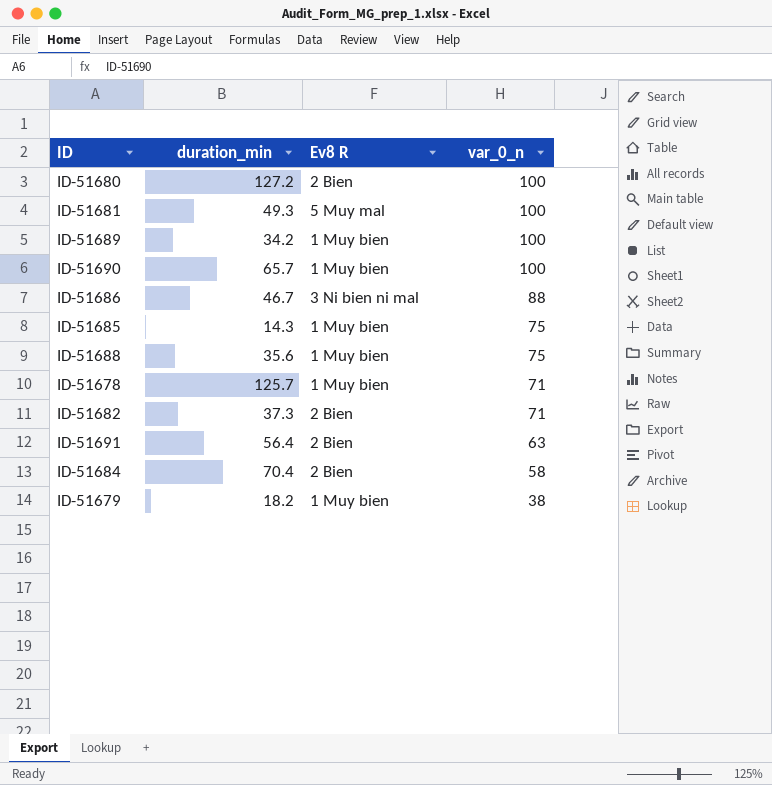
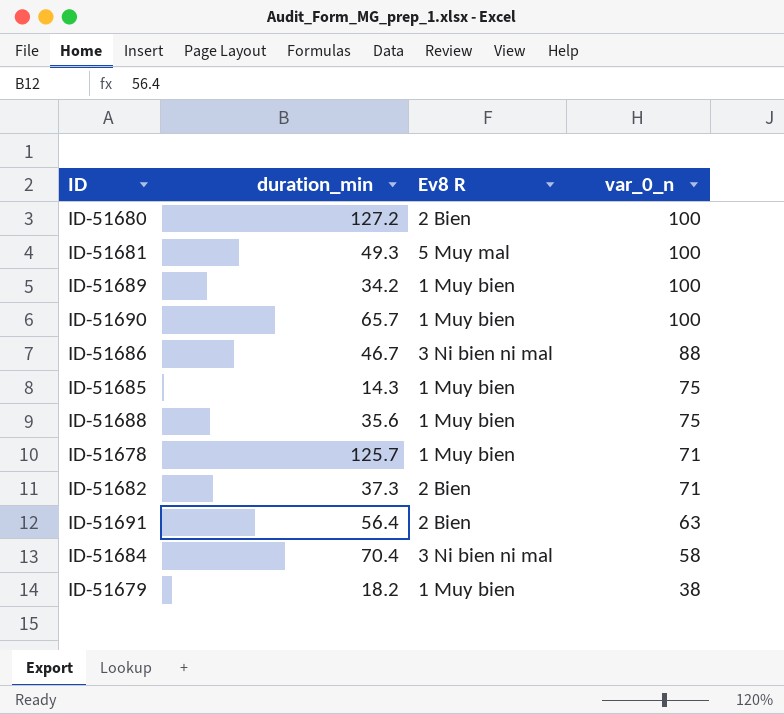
ID-51684 | Ev8 R: 2 Bien -> 3 Ni bien ni mal

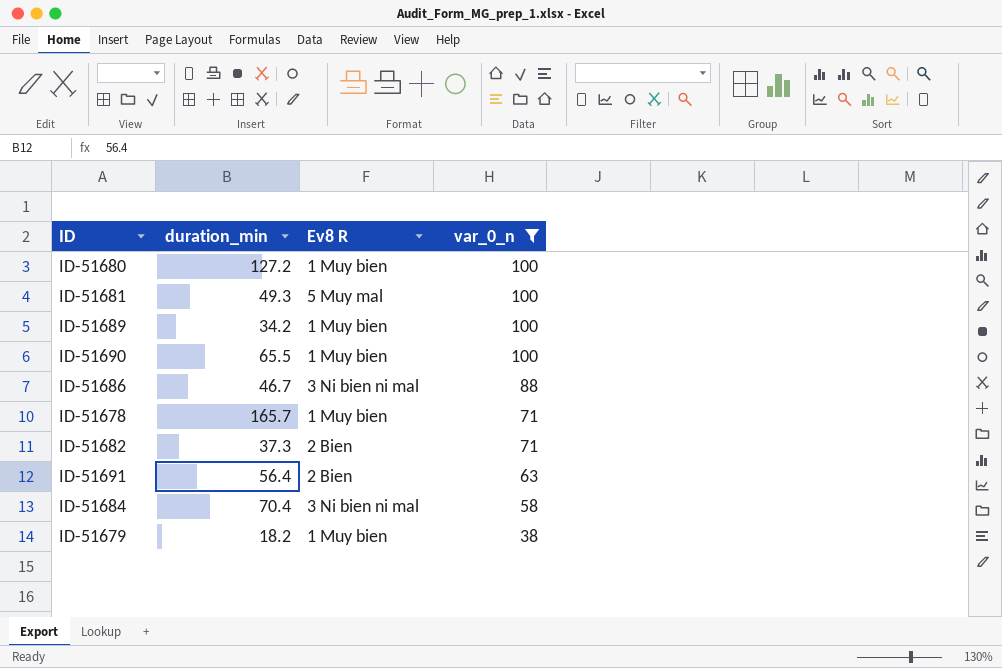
filter: none -> var_0_n != 75
ID-51680 | Ev8 R: 2 Bien -> 1 Muy bien
ID-51690 | duration_min: 65.7 -> 65.5
ID-51678 | duration_min: 125.7 -> 165.7

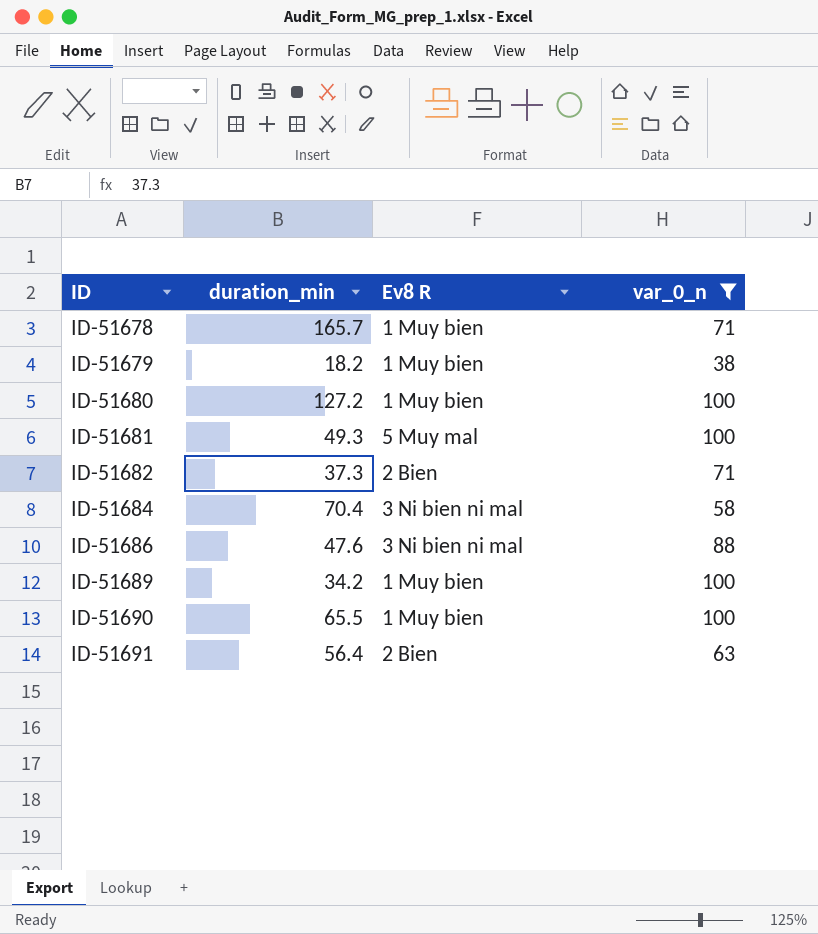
row order: var_0_n descending -> ID ascending
ID-51686 | duration_min: 46.7 -> 47.6

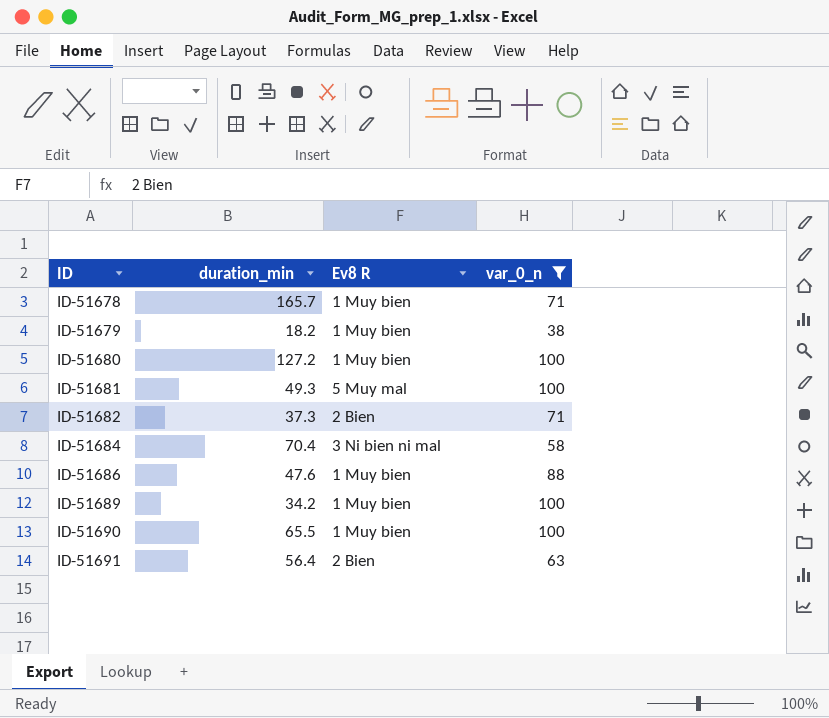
ID-51686 | Ev8 R: 3 Ni bien ni mal -> 1 Muy bien

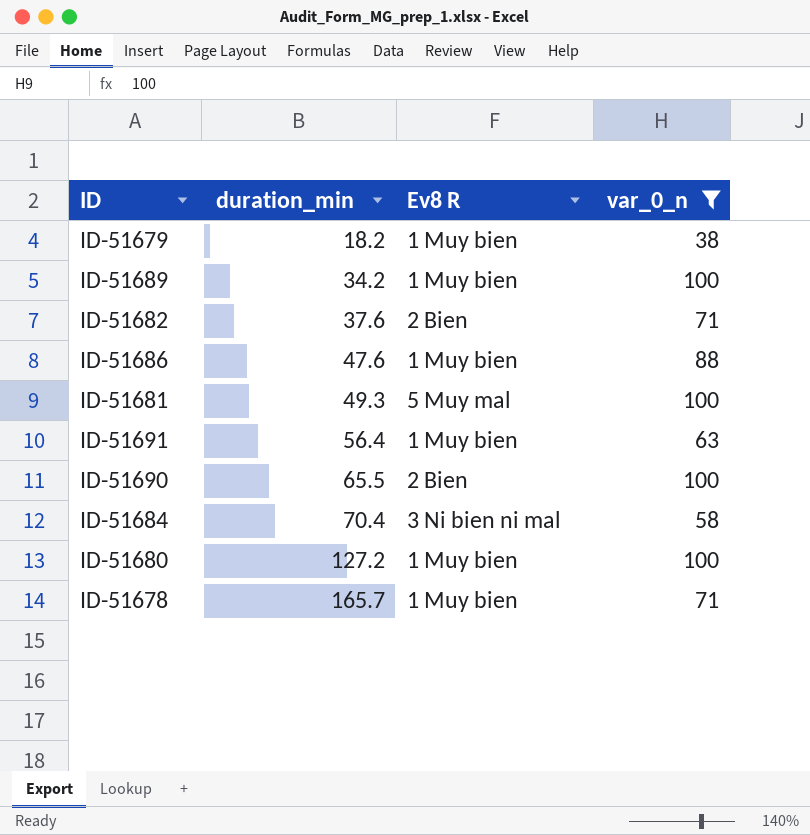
row order: ID ascending -> duration_min ascending
ID-51682 | duration_min: 37.3 -> 37.6
ID-51691 | Ev8 R: 2 Bien -> 1 Muy bien
ID-51690 | Ev8 R: 1 Muy bien -> 2 Bien

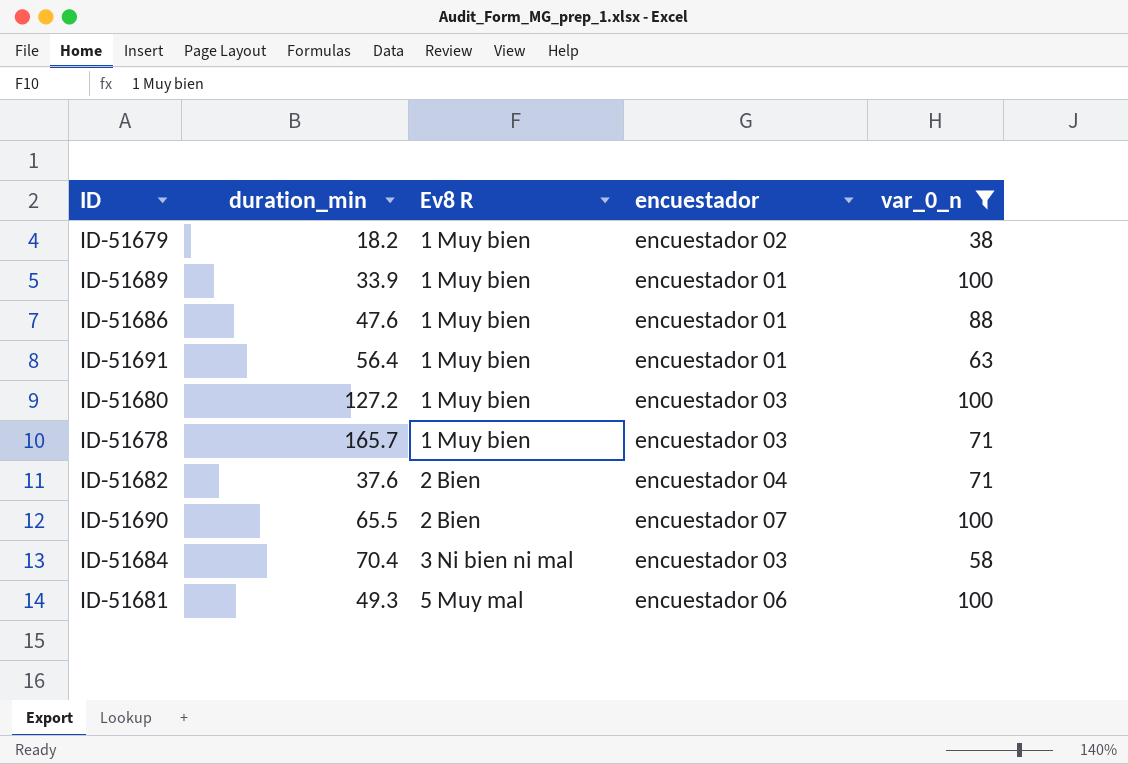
row order: duration_min ascending -> Ev8 R ascending
column encuestador | position: none -> 4
ID-51689 | duration_min: 34.2 -> 33.9

